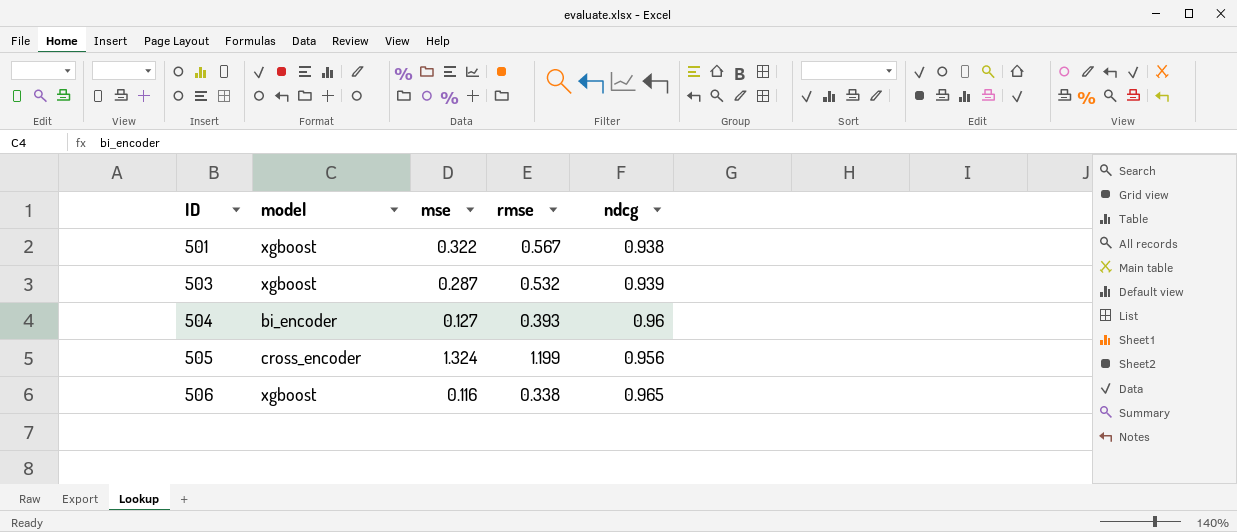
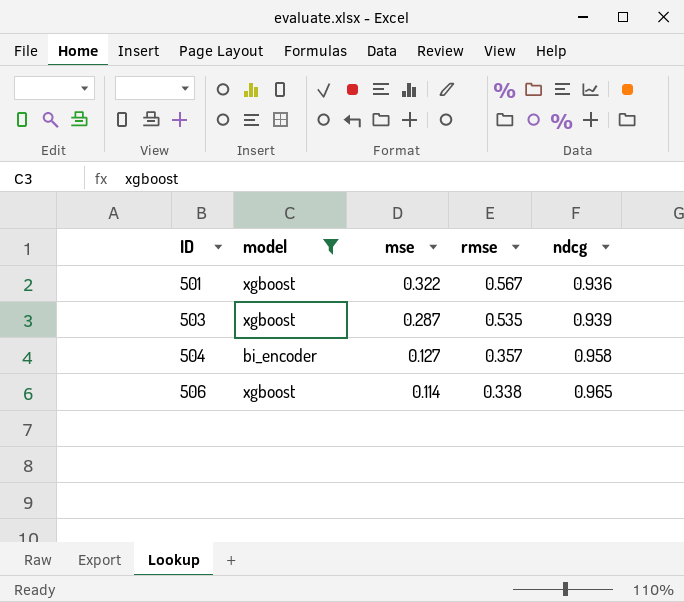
filter: none -> model != cross_encoder
501 | ndcg: 0.938 -> 0.936
503 | rmse: 0.532 -> 0.535
504 | rmse: 0.393 -> 0.357
504 | ndcg: 0.96 -> 0.958
506 | mse: 0.116 -> 0.114

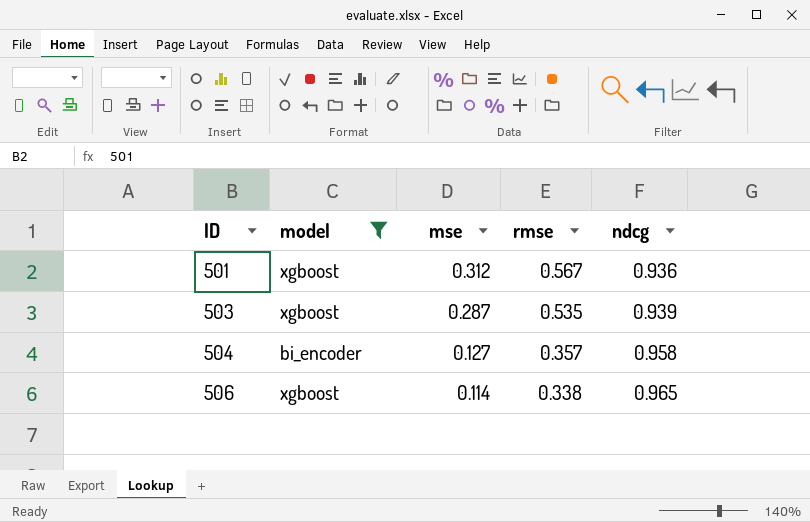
501 | mse: 0.322 -> 0.312

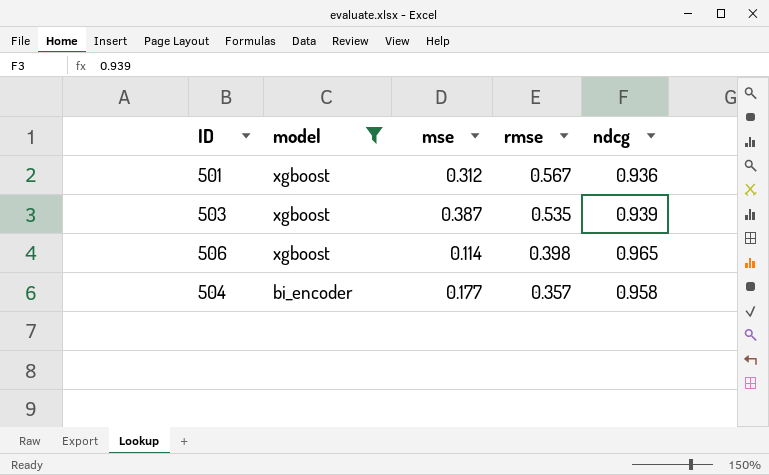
row order: ID ascending -> model descending
503 | mse: 0.287 -> 0.387
506 | rmse: 0.338 -> 0.398
504 | mse: 0.127 -> 0.177

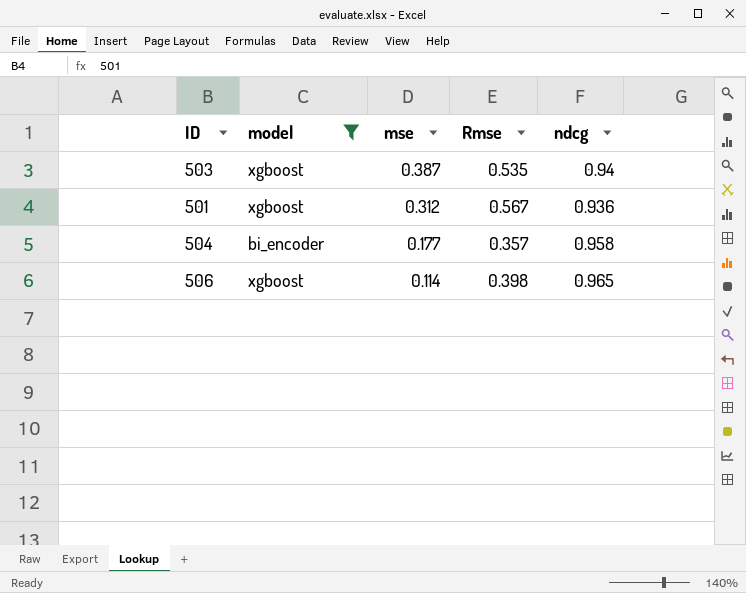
row order: model descending -> mse descending
column name: rmse -> Rmse
503 | ndcg: 0.939 -> 0.94

